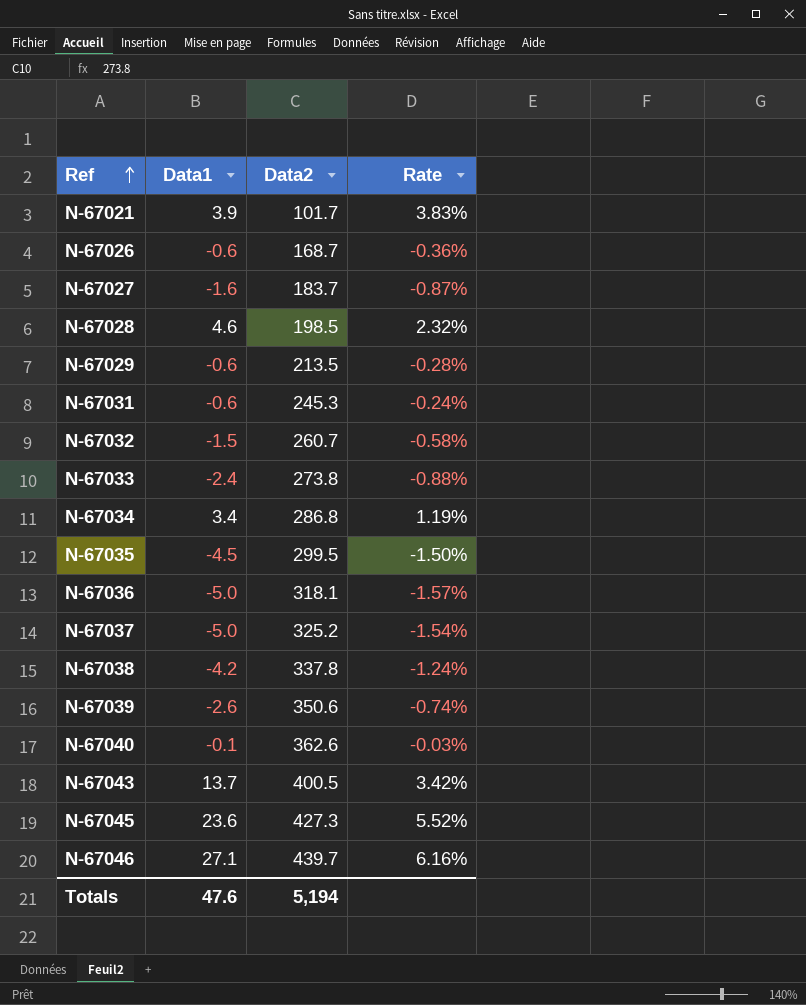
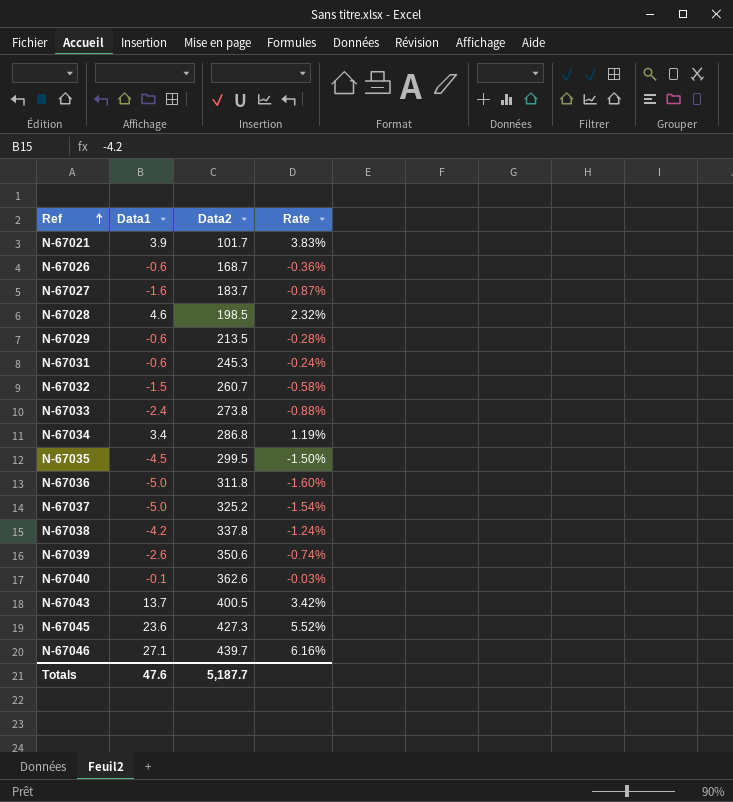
N-67036 | Data2: 318.1 -> 311.8
N-67036 | Rate: -1.57% -> -1.60%
Totals | Data2: 5,194 -> 5,187.7

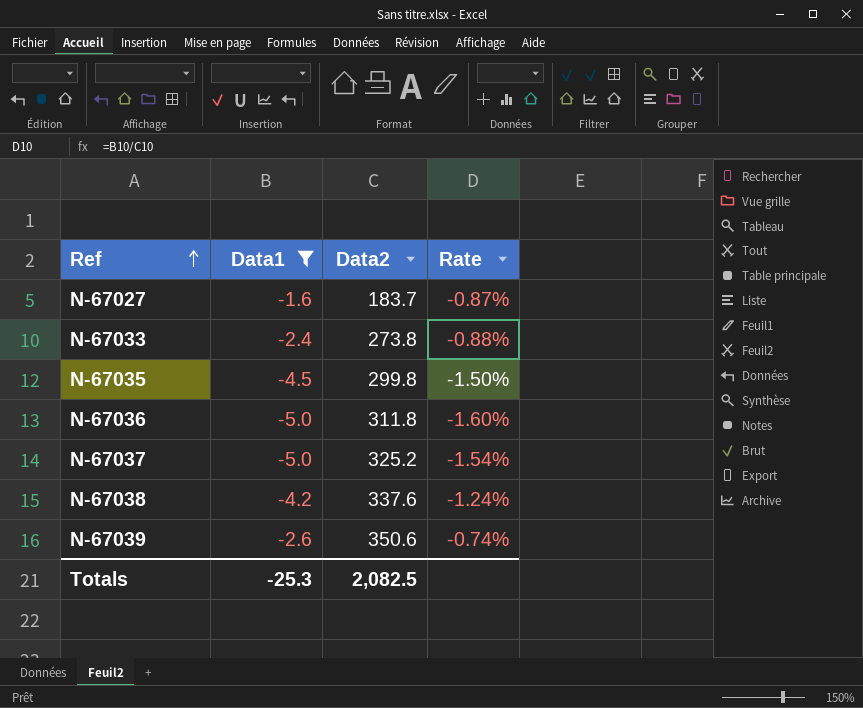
filter: none -> Data1 <= -1.6
N-67035 | Data2: 299.5 -> 299.8
N-67038 | Data2: 337.8 -> 337.6
Totals | Data1: 47.6 -> -25.3
Totals | Data2: 5,187.7 -> 2,082.5

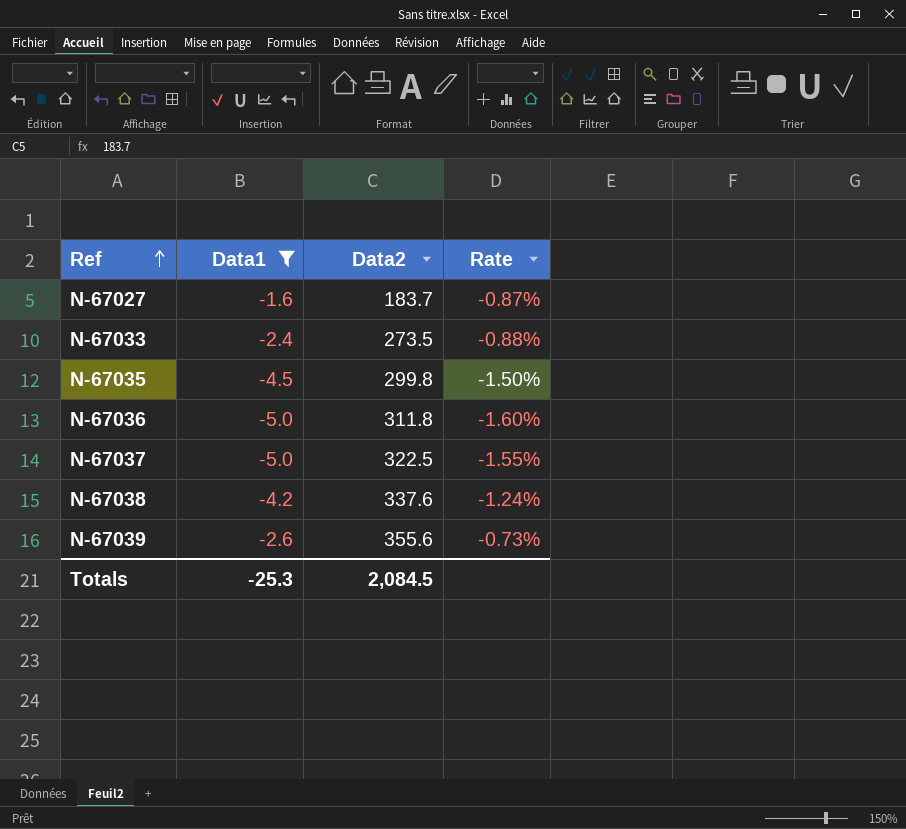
N-67033 | Data2: 273.8 -> 273.5
N-67037 | Data2: 325.2 -> 322.5
N-67037 | Rate: -1.54% -> -1.55%
N-67039 | Data2: 350.6 -> 355.6
N-67039 | Rate: -0.74% -> -0.73%
Totals | Data2: 2,082.5 -> 2,084.5

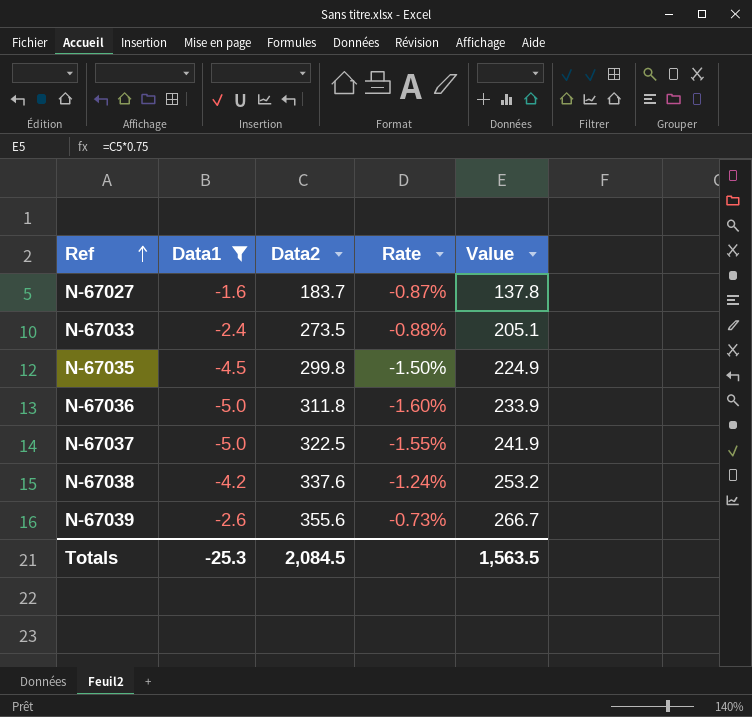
column Value | formula: none -> [Data2] * 0.75

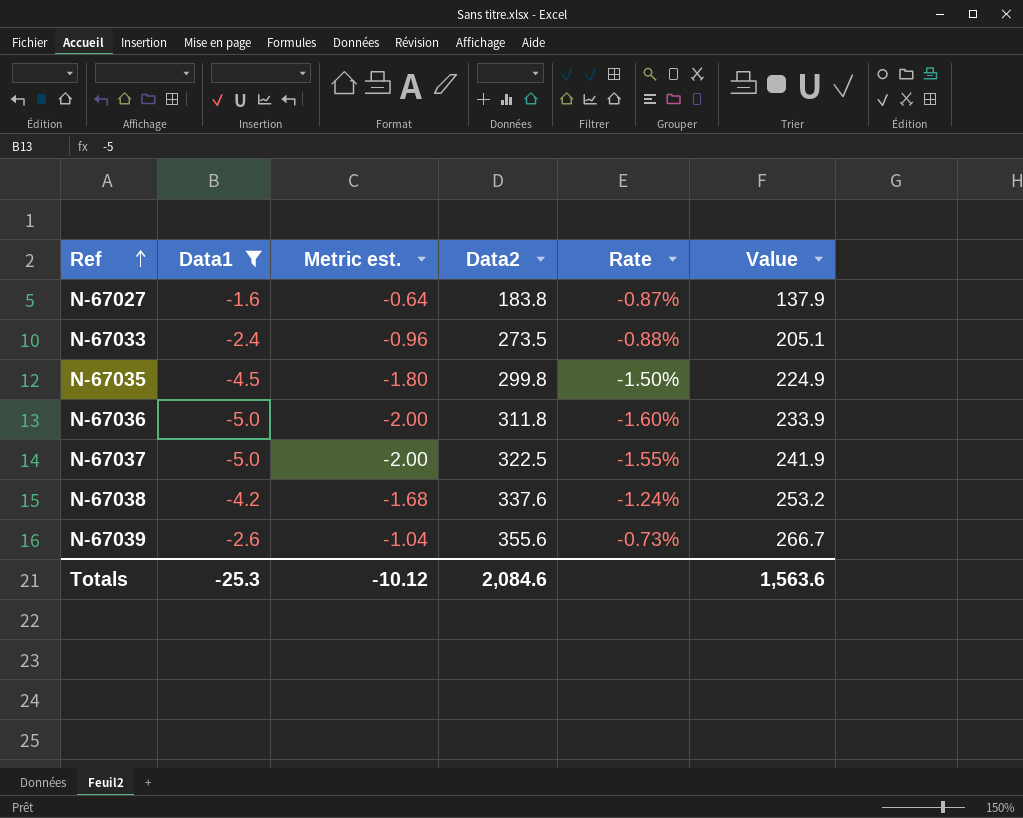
column Metric est. | formula: none -> [Data1] * 0.4
N-67027 | Data2: 183.7 -> 183.8
N-67027 | Value: 137.8 -> 137.9
Totals | Data2: 2,084.5 -> 2,084.6
Totals | Value: 1,563.5 -> 1,563.6

